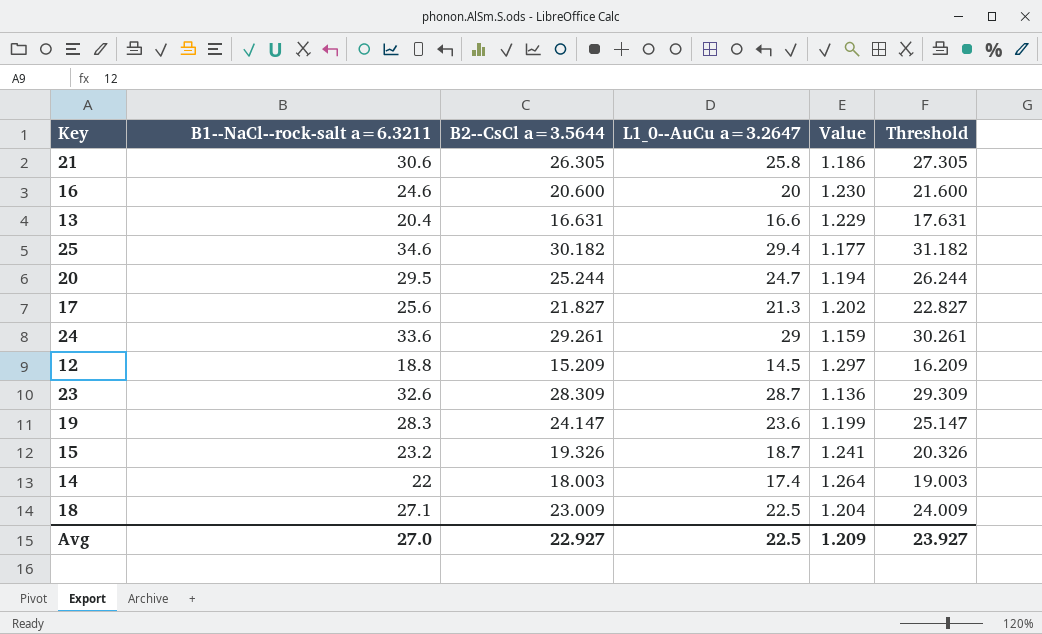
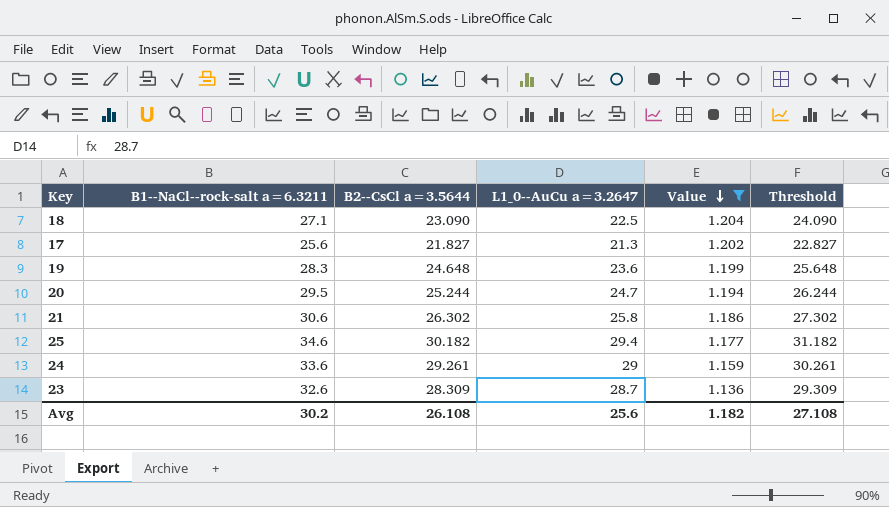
filter: none -> Value <= 1.204
row order: none -> Value descending
18 | B2--CsCl a=3.5644: 23.009 -> 23.090
18 | Threshold: 24.009 -> 24.090
19 | B2--CsCl a=3.5644: 24.147 -> 24.648
19 | Threshold: 25.147 -> 25.648
21 | B2--CsCl a=3.5644: 26.305 -> 26.302
21 | Threshold: 27.305 -> 27.302
Avg | B1--NaCl--rock-salt a=6.3211: 27.0 -> 30.2
Avg | B2--CsCl a=3.5644: 22.927 -> 26.108
Avg | L1_0--AuCu a=3.2647: 22.5 -> 25.6
Avg | Value: 1.209 -> 1.182
Avg | Threshold: 23.927 -> 27.108

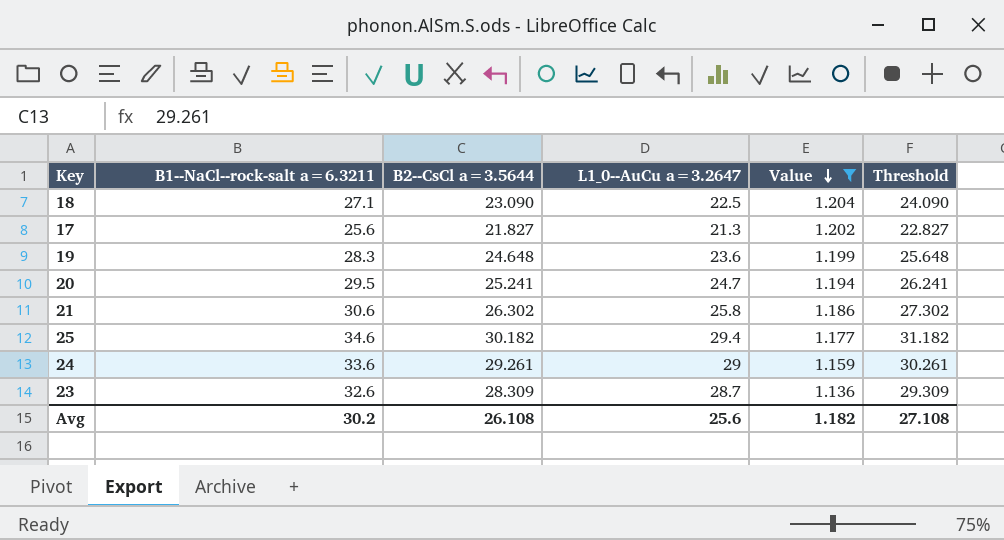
20 | B2--CsCl a=3.5644: 25.244 -> 25.241
20 | Threshold: 26.244 -> 26.241

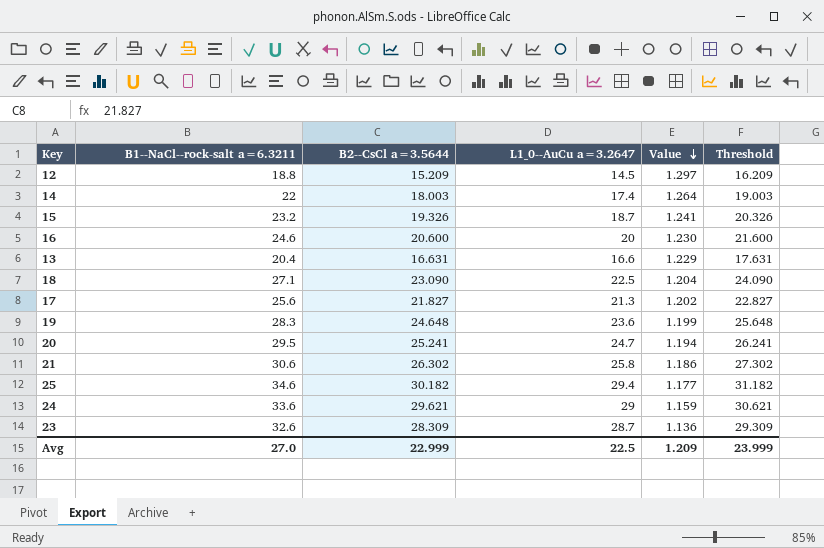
filter: Value <= 1.204 -> none
24 | B2--CsCl a=3.5644: 29.261 -> 29.621
24 | Threshold: 30.261 -> 30.621
Avg | B1--NaCl--rock-salt a=6.3211: 30.2 -> 27.0
Avg | B2--CsCl a=3.5644: 26.108 -> 22.999
Avg | L1_0--AuCu a=3.2647: 25.6 -> 22.5
Avg | Value: 1.182 -> 1.209
Avg | Threshold: 27.108 -> 23.999

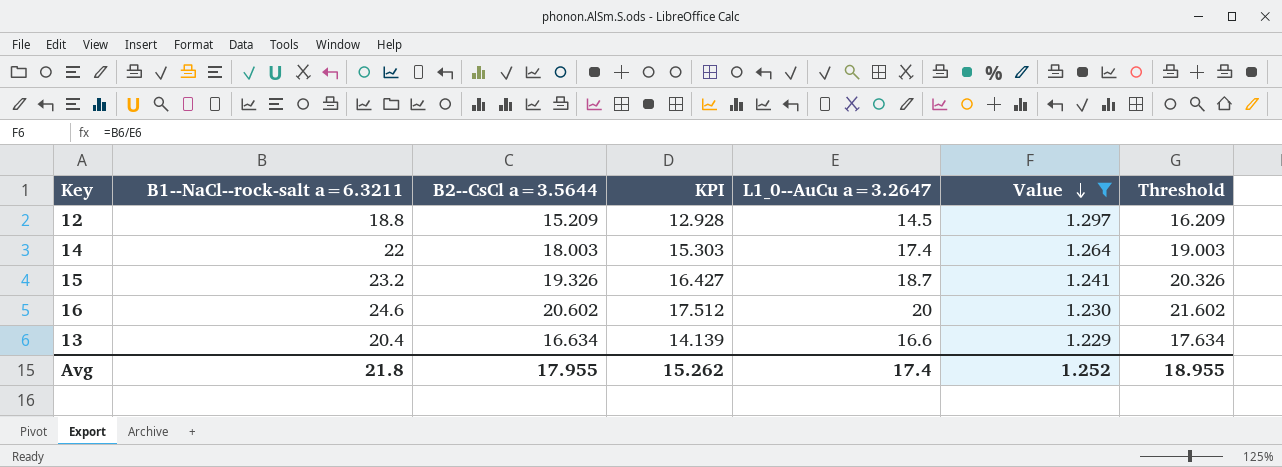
filter: none -> Value >= 1.229
column KPI | formula: none -> [B2--CsCl a=3.5644] * 0.85
16 | B2--CsCl a=3.5644: 20.600 -> 20.602
16 | Threshold: 21.600 -> 21.602
13 | B2--CsCl a=3.5644: 16.631 -> 16.634
13 | Threshold: 17.631 -> 17.634
Avg | B1--NaCl--rock-salt a=6.3211: 27.0 -> 21.8
Avg | B2--CsCl a=3.5644: 22.999 -> 17.955
Avg | L1_0--AuCu a=3.2647: 22.5 -> 17.4
Avg | Value: 1.209 -> 1.252
Avg | Threshold: 23.999 -> 18.955

